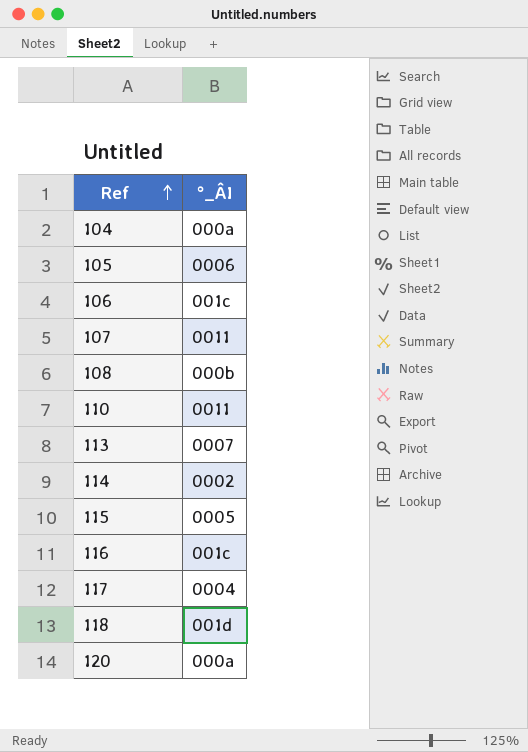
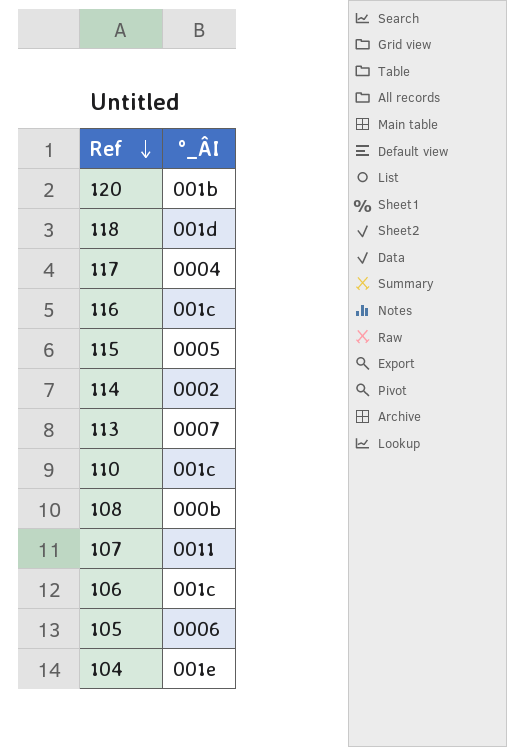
row order: Ref ascending -> Ref descending
120 | °_ÂI: 000a -> 001b
110 | °_ÂI: 0011 -> 001c
104 | °_ÂI: 000a -> 001e

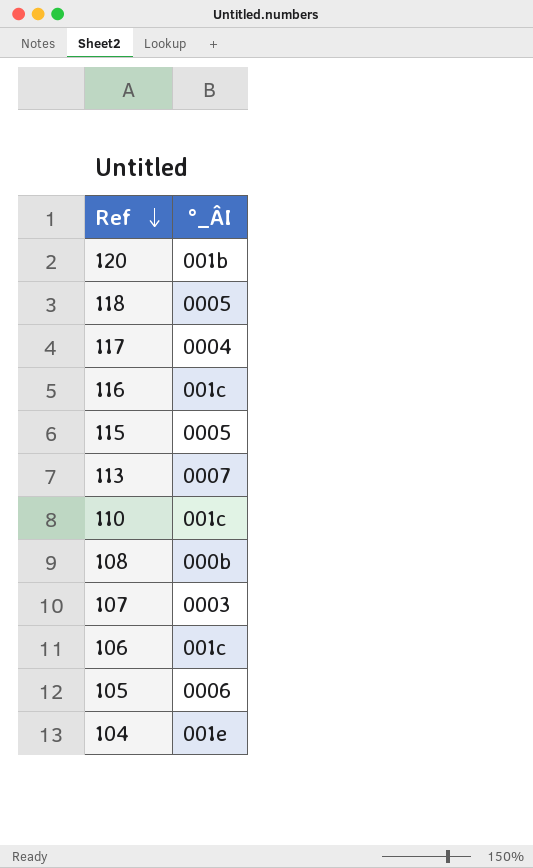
row 114: 0002 -> none
118 | °_ÂI: 001d -> 0005
107 | °_ÂI: 0011 -> 0003

